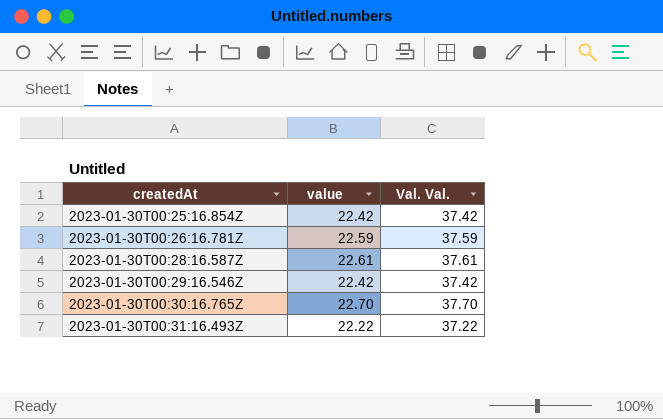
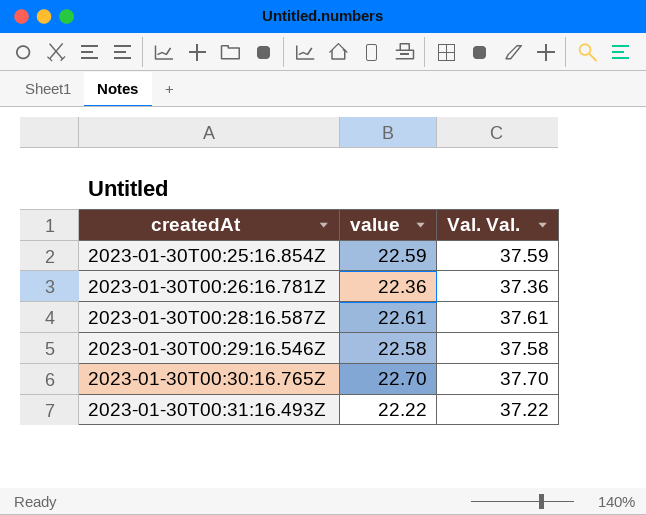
2023-01-30T00:25:16.854Z | value: 22.42 -> 22.59
2023-01-30T00:25:16.854Z | Val. Val.: 37.42 -> 37.59
2023-01-30T00:26:16.781Z | value: 22.59 -> 22.36
2023-01-30T00:26:16.781Z | Val. Val.: 37.59 -> 37.36
2023-01-30T00:29:16.546Z | value: 22.42 -> 22.58
2023-01-30T00:29:16.546Z | Val. Val.: 37.42 -> 37.58

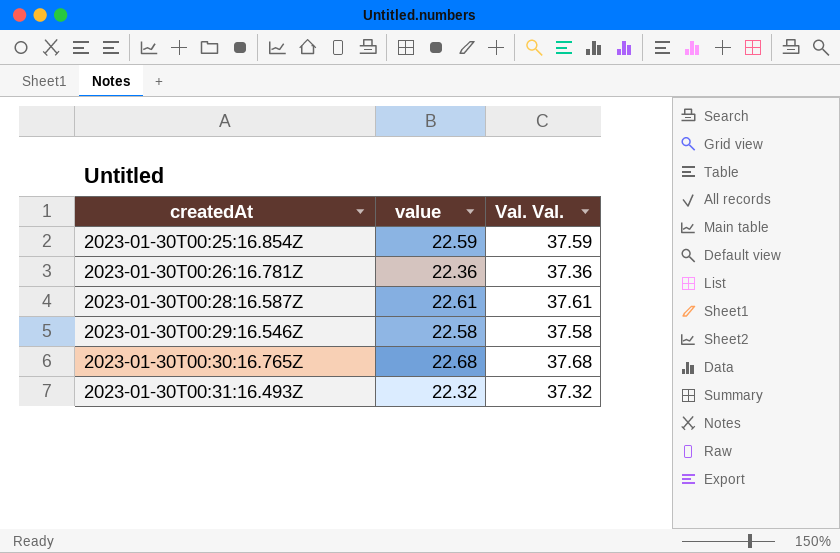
2023-01-30T00:30:16.765Z | value: 22.70 -> 22.68
2023-01-30T00:30:16.765Z | Val. Val.: 37.70 -> 37.68
2023-01-30T00:31:16.493Z | value: 22.22 -> 22.32
2023-01-30T00:31:16.493Z | Val. Val.: 37.22 -> 37.32

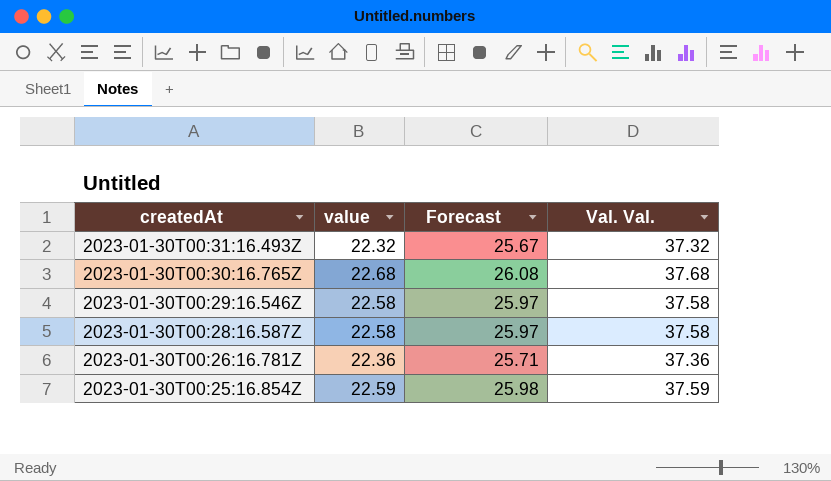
row order: createdAt ascending -> createdAt descending
column Forecast | formula: none -> [value] * 1.15
2023-01-30T00:28:16.587Z | value: 22.61 -> 22.58
2023-01-30T00:28:16.587Z | Val. Val.: 37.61 -> 37.58

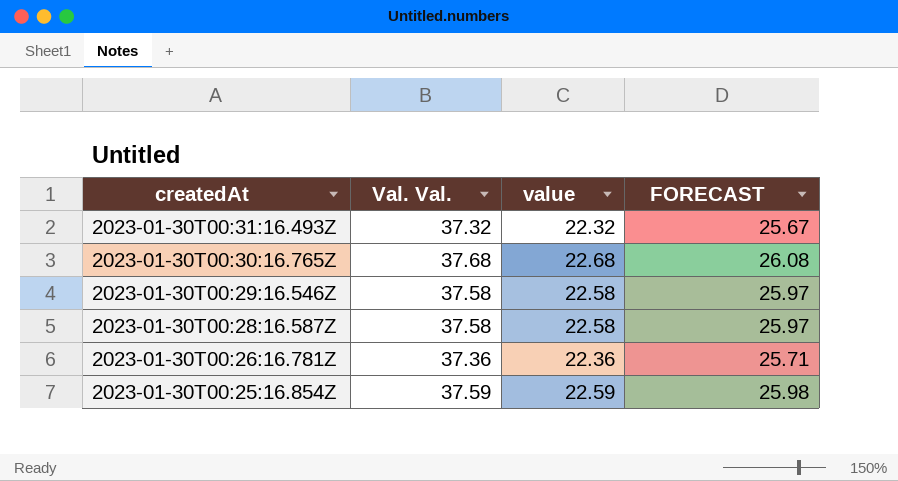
column Val. Val. | position: 4 -> 2
column name: Forecast -> FORECAST

